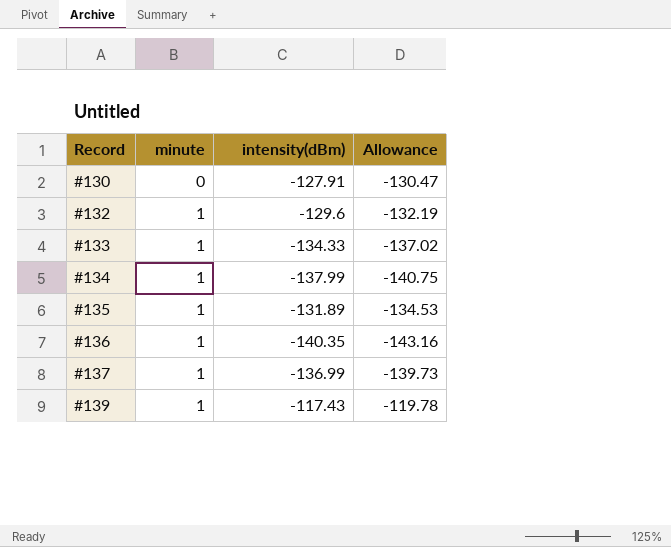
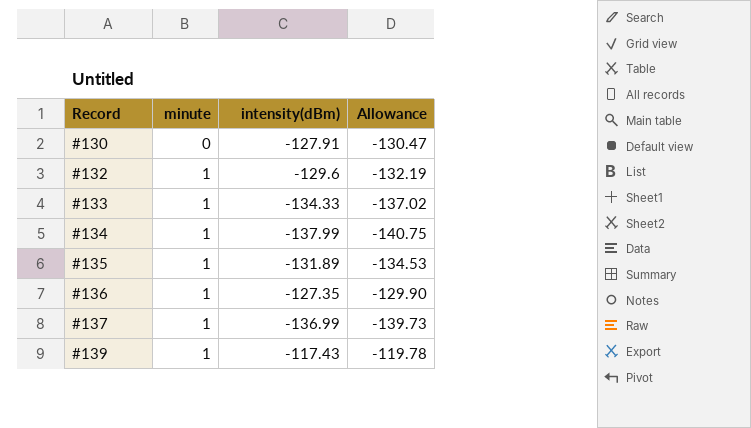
#136 | intensity(dBm): -140.35 -> -127.35
#136 | Allowance: -143.16 -> -129.90

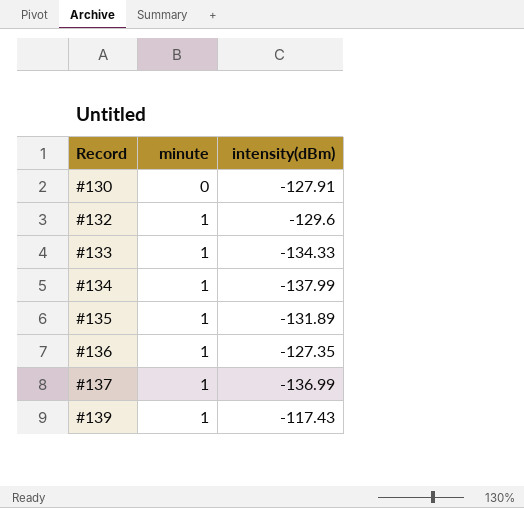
column Allowance | formula: [intensity(dBm)] * 1.02 -> none

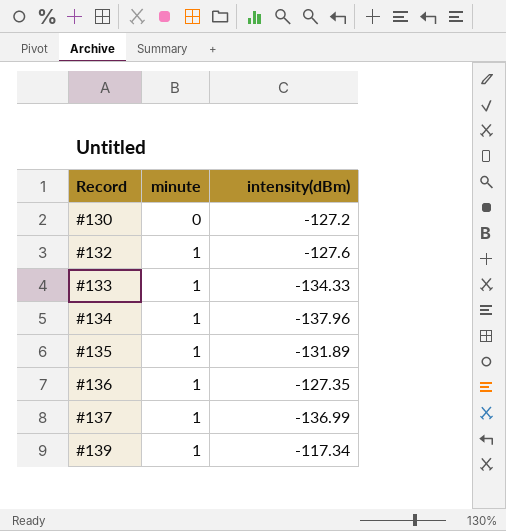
#130 | intensity(dBm): -127.91 -> -127.2
#132 | intensity(dBm): -129.6 -> -127.6
#134 | intensity(dBm): -137.99 -> -137.96
#139 | intensity(dBm): -117.43 -> -117.34

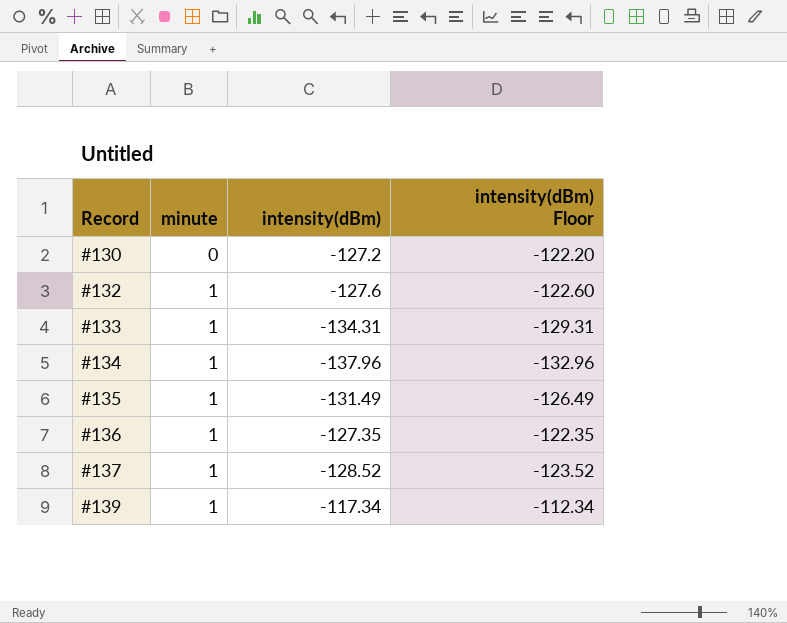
column intensity(dBm) Floor | formula: none -> [intensity(dBm)] + 5
#133 | intensity(dBm): -134.33 -> -134.31
#135 | intensity(dBm): -131.89 -> -131.49
#137 | intensity(dBm): -136.99 -> -128.52

